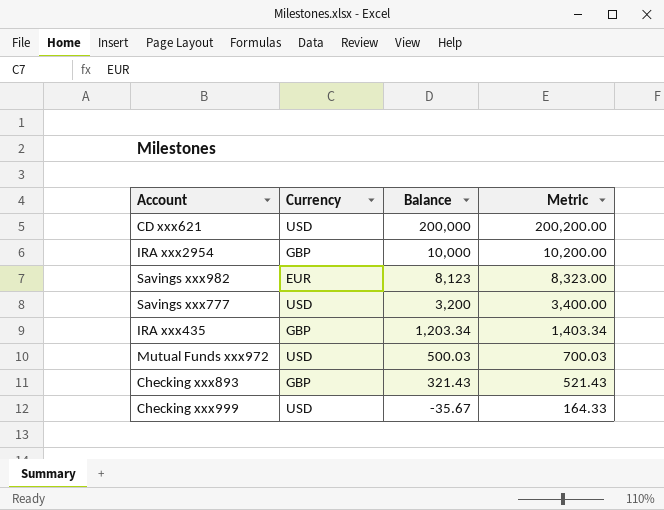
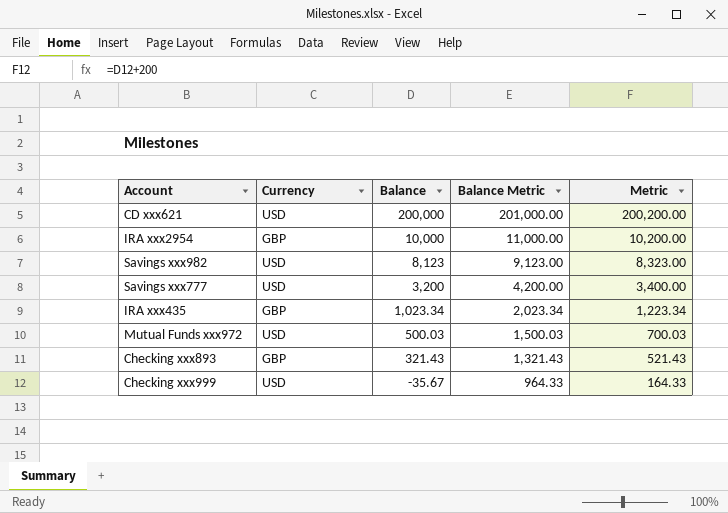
column Balance Metric | formula: none -> [Balance] + 1000
Savings xxx982 | Currency: EUR -> USD
IRA xxx435 | Balance: 1,203.34 -> 1,023.34
IRA xxx435 | Metric: 1,403.34 -> 1,223.34

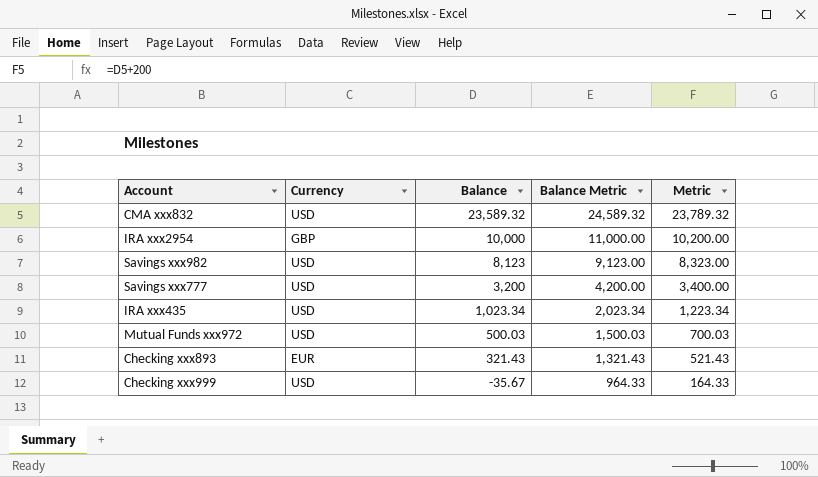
row CD xxx621: USD | 200,000 | 201,000.00 | 200,200.00 -> none
row CMA xxx832: none -> USD | 23,589.32 | 24,589.32 | 23,789.32
IRA xxx435 | Currency: GBP -> USD
Checking xxx893 | Currency: GBP -> EUR

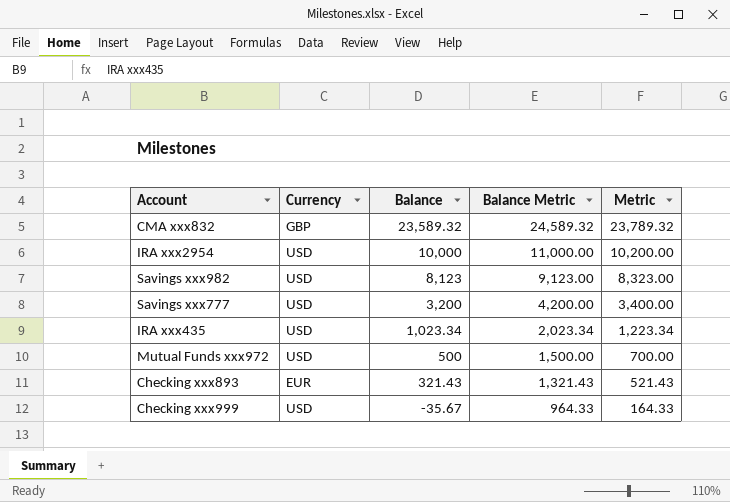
CMA xxx832 | Currency: USD -> GBP
IRA xxx2954 | Currency: GBP -> USD
Mutual Funds xxx972 | Balance: 500.03 -> 500
Mutual Funds xxx972 | Balance Metric: 1,500.03 -> 1,500.00
Mutual Funds xxx972 | Metric: 700.03 -> 700.00

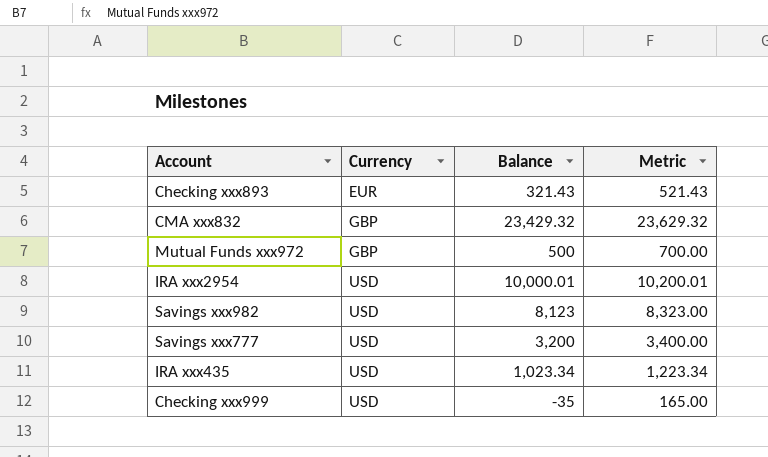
row order: Balance descending -> Currency ascending
column Balance Metric | formula: [Balance] + 1000 -> none
CMA xxx832 | Balance: 23,589.32 -> 23,429.32
CMA xxx832 | Metric: 23,789.32 -> 23,629.32
Mutual Funds xxx972 | Currency: USD -> GBP
IRA xxx2954 | Balance: 10,000 -> 10,000.01
IRA xxx2954 | Metric: 10,200.00 -> 10,200.01
Checking xxx999 | Balance: -35.67 -> -35
Checking xxx999 | Metric: 164.33 -> 165.00

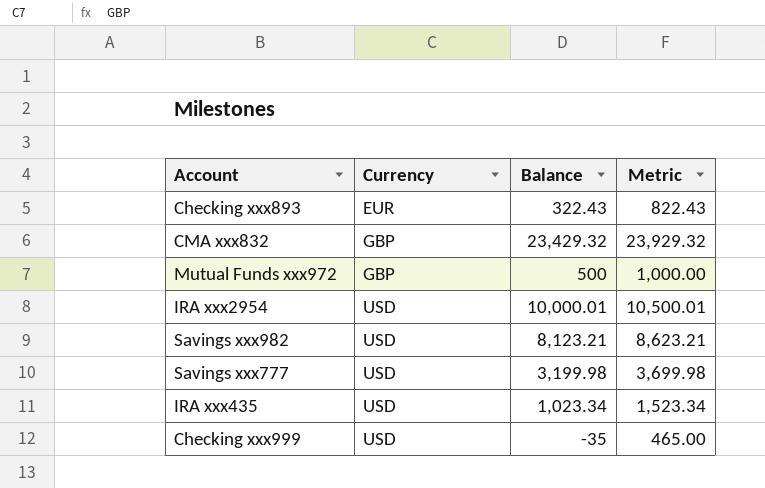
column Metric | formula: [Balance] + 200 -> [Balance] + 500
Checking xxx893 | Balance: 321.43 -> 322.43
Savings xxx982 | Balance: 8,123 -> 8,123.21
Savings xxx777 | Balance: 3,200 -> 3,199.98

